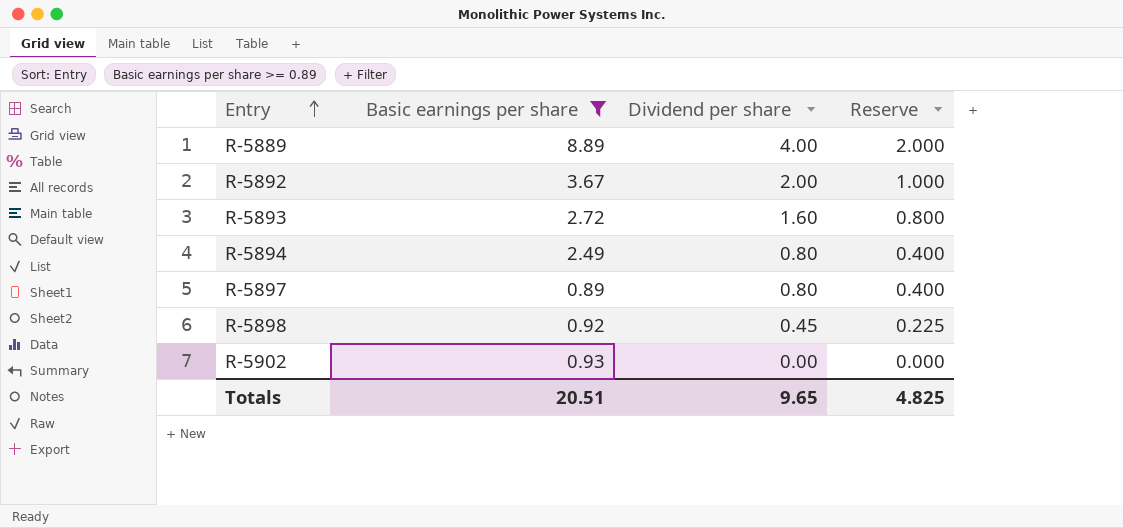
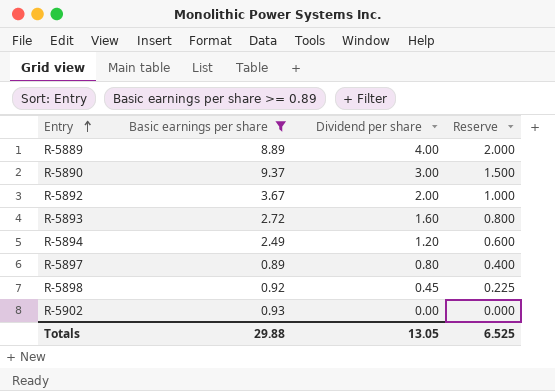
row R-5890: none -> 9.37 | 3.00 | 1.500
R-5894 | Dividend per share: 0.80 -> 1.20
R-5894 | Reserve: 0.400 -> 0.600
Totals | Basic earnings per share: 20.51 -> 29.88
Totals | Dividend per share: 9.65 -> 13.05
Totals | Reserve: 4.825 -> 6.525

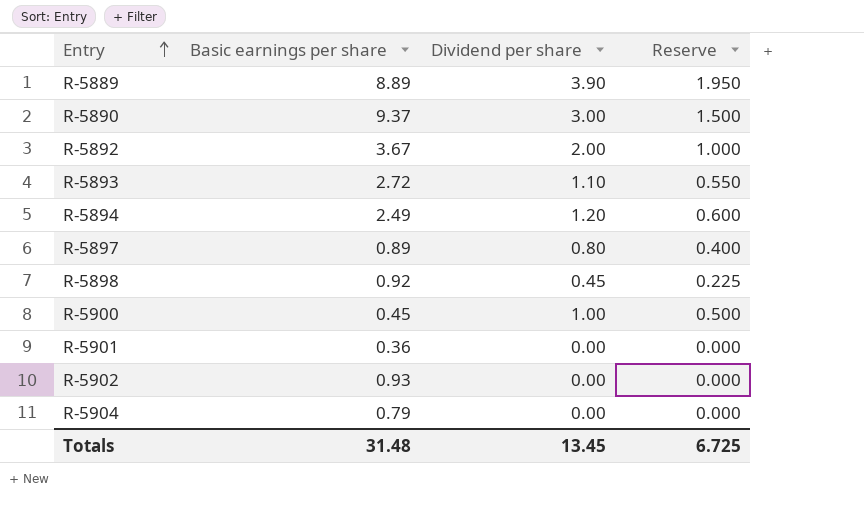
filter: Basic earnings per share >= 0.89 -> none
R-5889 | Dividend per share: 4.00 -> 3.90
R-5889 | Reserve: 2.000 -> 1.950
R-5893 | Dividend per share: 1.60 -> 1.10
R-5893 | Reserve: 0.800 -> 0.550
Totals | Basic earnings per share: 29.88 -> 31.48
Totals | Dividend per share: 13.05 -> 13.45
Totals | Reserve: 6.525 -> 6.725

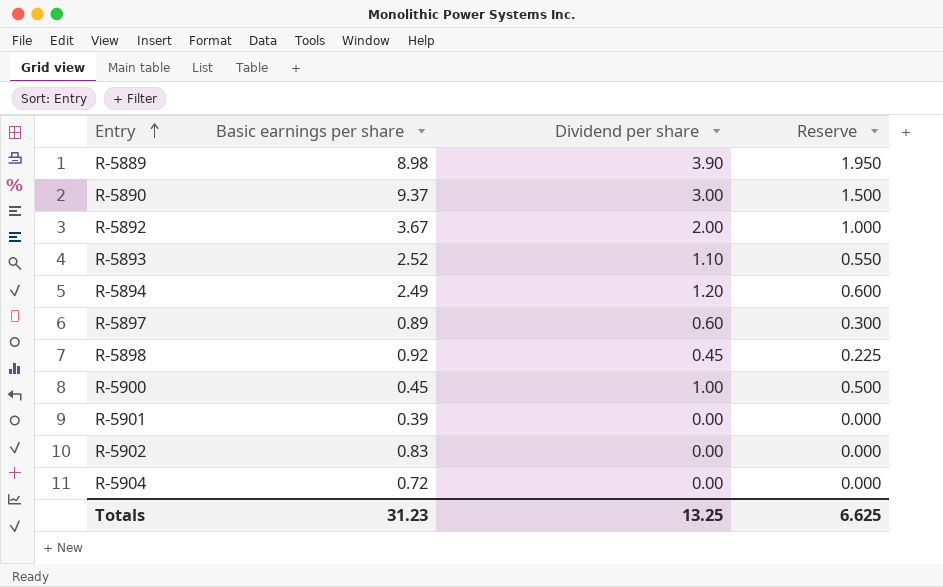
R-5889 | Basic earnings per share: 8.89 -> 8.98
R-5893 | Basic earnings per share: 2.72 -> 2.52
R-5897 | Dividend per share: 0.80 -> 0.60
R-5897 | Reserve: 0.400 -> 0.300
R-5901 | Basic earnings per share: 0.36 -> 0.39
R-5902 | Basic earnings per share: 0.93 -> 0.83
R-5904 | Basic earnings per share: 0.79 -> 0.72
Totals | Basic earnings per share: 31.48 -> 31.23
Totals | Dividend per share: 13.45 -> 13.25
Totals | Reserve: 6.725 -> 6.625

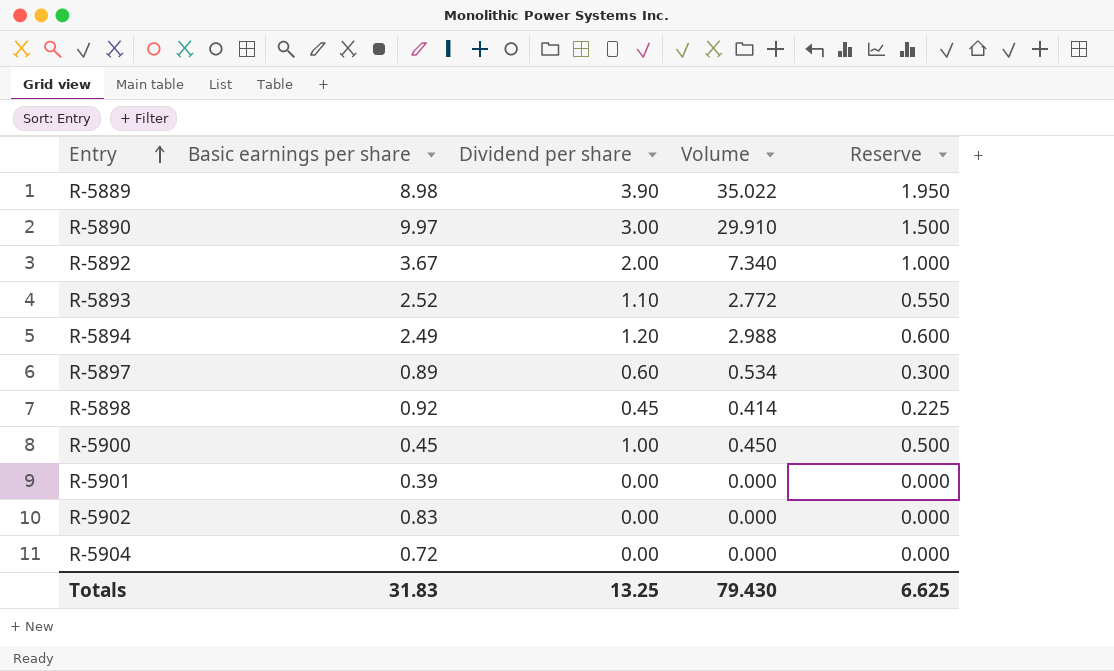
column Volume | formula: none -> [Basic earnings per share] * [Dividend per share]
R-5890 | Basic earnings per share: 9.37 -> 9.97
Totals | Basic earnings per share: 31.23 -> 31.83

